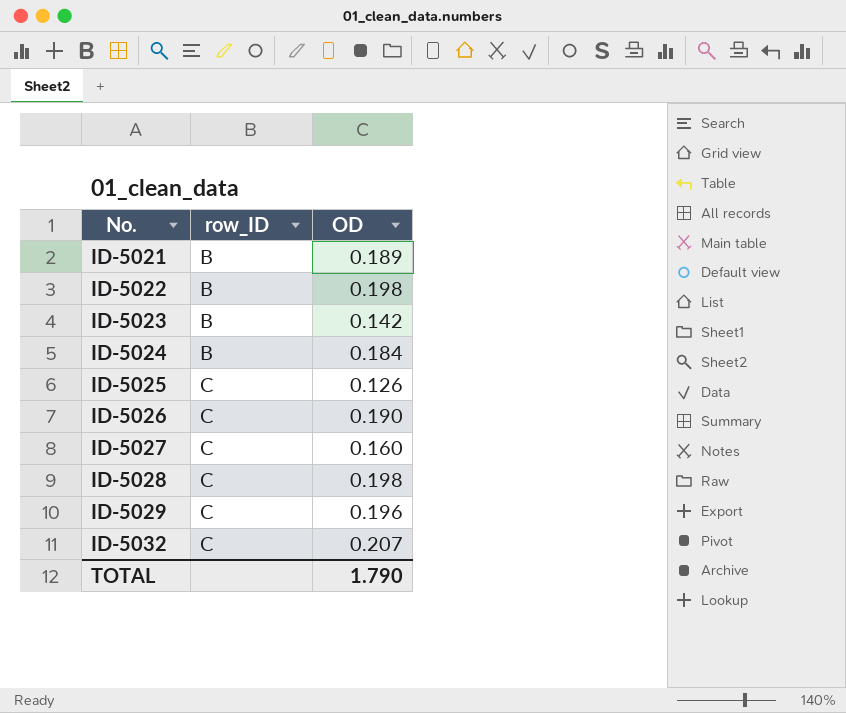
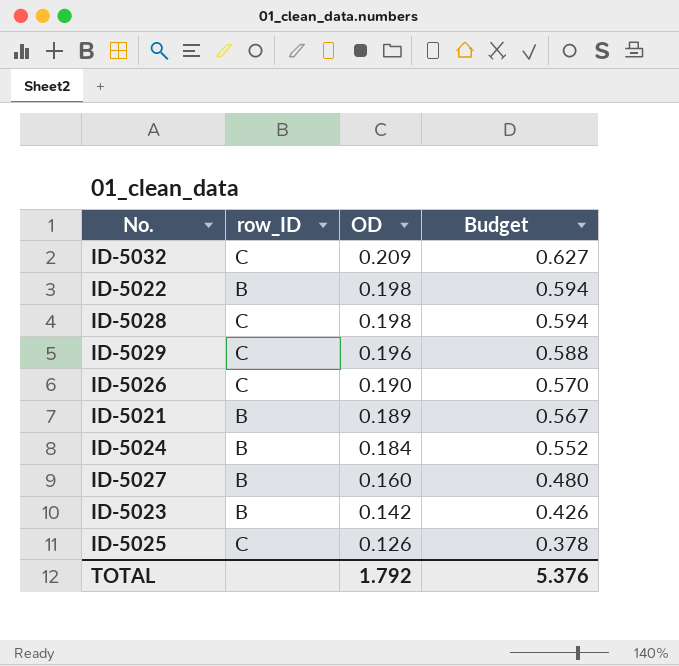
row order: No. ascending -> OD descending
column Budget | formula: none -> [OD] * 3
ID-5032 | OD: 0.207 -> 0.209
ID-5027 | row_ID: C -> B
TOTAL | OD: 1.790 -> 1.792

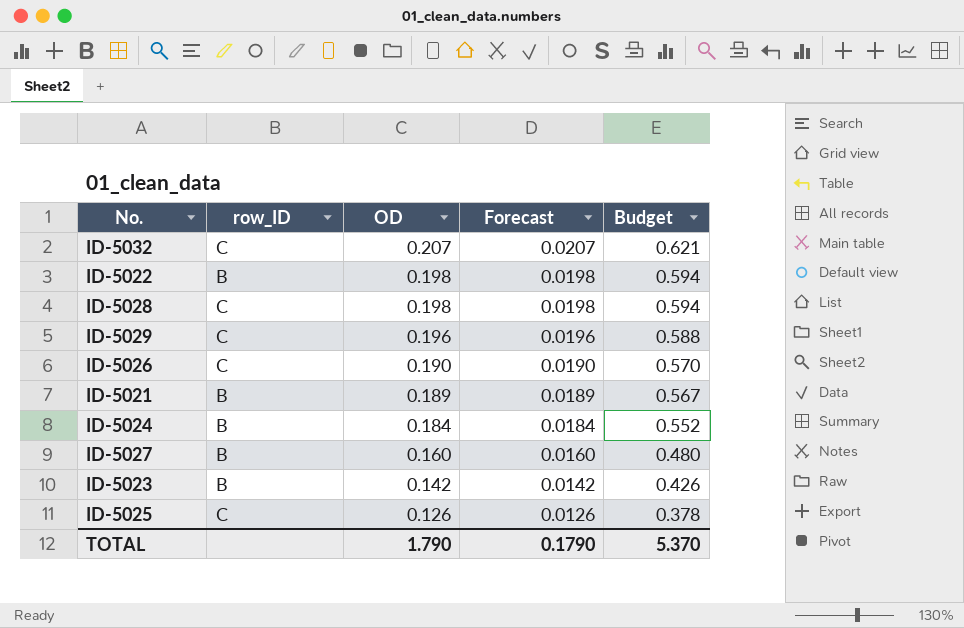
column Forecast | formula: none -> [OD] * 0.1
ID-5032 | OD: 0.209 -> 0.207
ID-5032 | Budget: 0.627 -> 0.621
TOTAL | OD: 1.792 -> 1.790
TOTAL | Budget: 5.376 -> 5.370

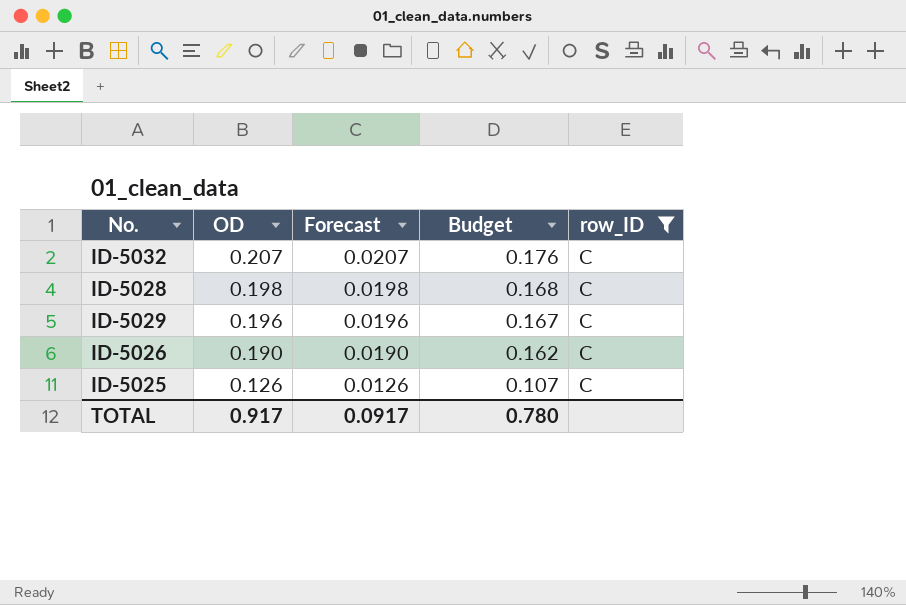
filter: none -> row_ID = C
column Budget | formula: [OD] * 3 -> [OD] * 0.85
column row_ID | position: 2 -> 5
TOTAL | OD: 1.790 -> 0.917
TOTAL | Forecast: 0.1790 -> 0.0917
TOTAL | Budget: 5.370 -> 0.780

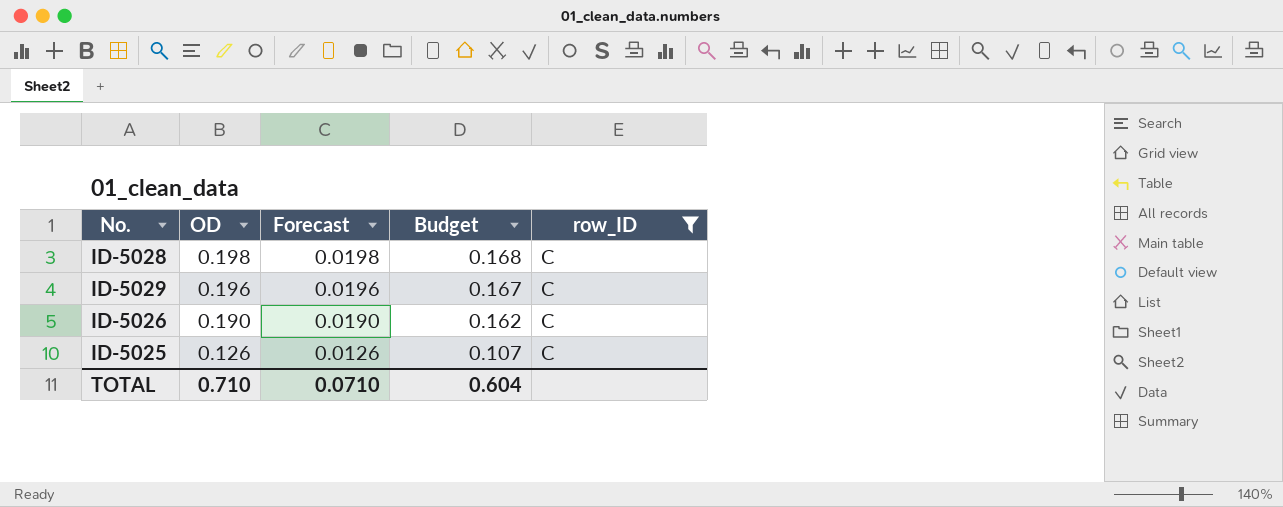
row ID-5032: 0.207 | 0.0207 | 0.176 | C -> none
TOTAL | OD: 0.917 -> 0.710
TOTAL | Forecast: 0.0917 -> 0.0710
TOTAL | Budget: 0.780 -> 0.604

